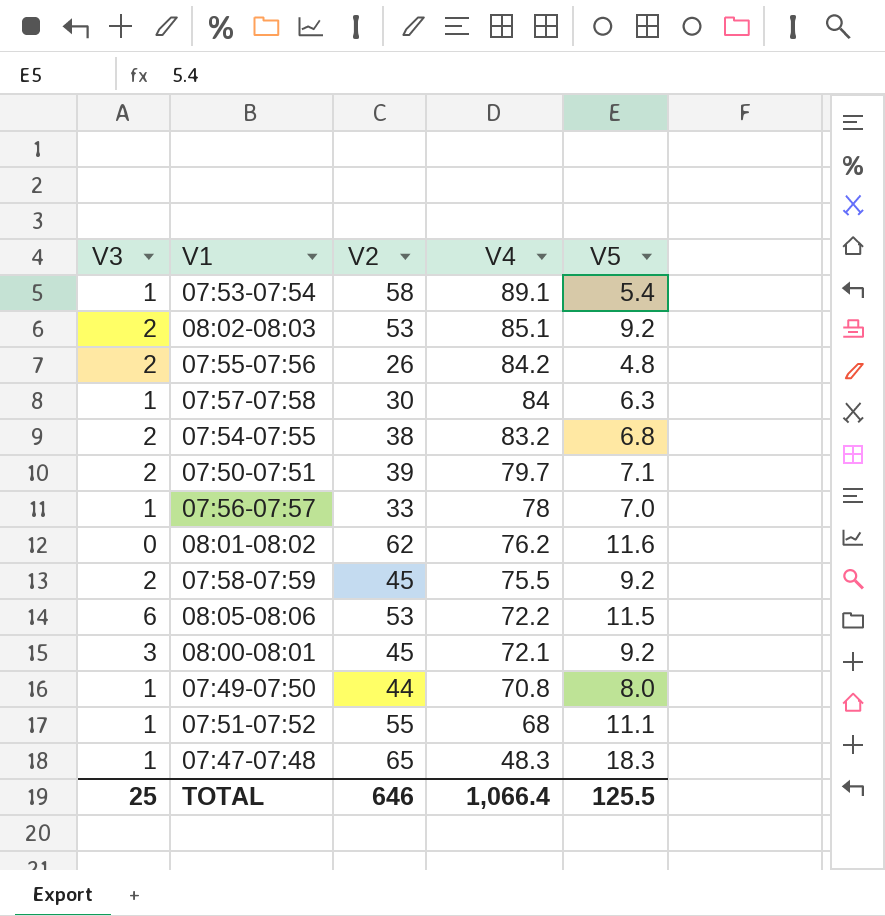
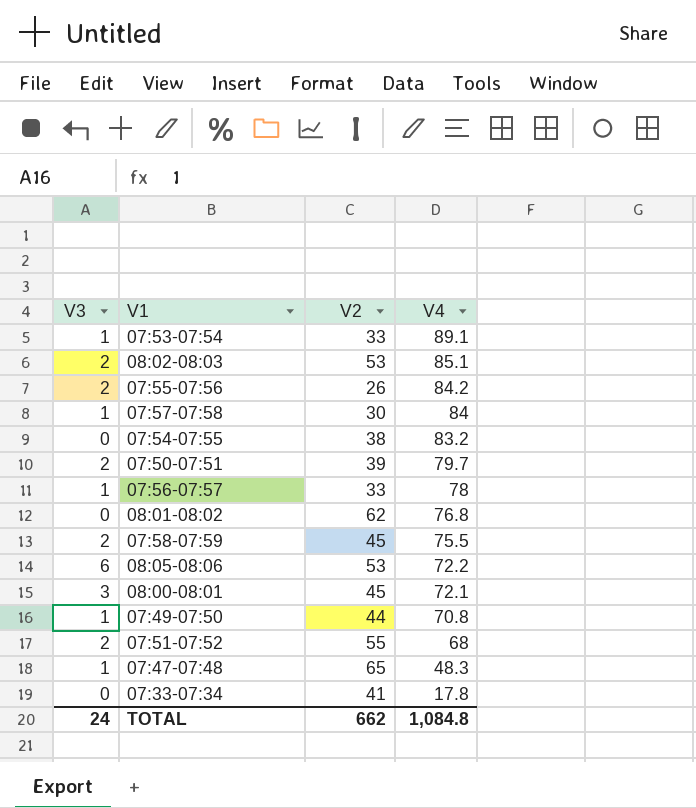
column V5 | position: 5 -> none
07:53-07:54 | V2: 58 -> 33
07:54-07:55 | V3: 2 -> 0
08:01-08:02 | V4: 76.2 -> 76.8
07:51-07:52 | V3: 1 -> 2
row 07:33-07:34: none -> 0 | 41 | 17.8
TOTAL | V3: 25 -> 24
TOTAL | V2: 646 -> 662
TOTAL | V4: 1,066.4 -> 1,084.8

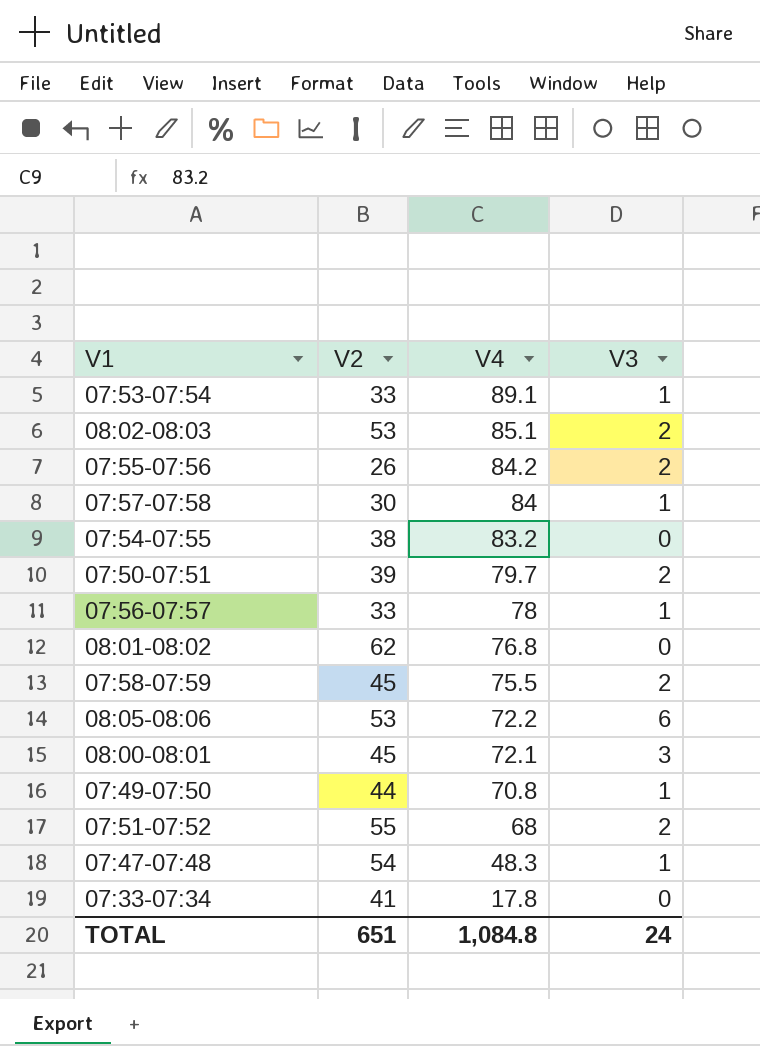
column V3 | position: 1 -> 4
07:47-07:48 | V2: 65 -> 54
TOTAL | V2: 662 -> 651

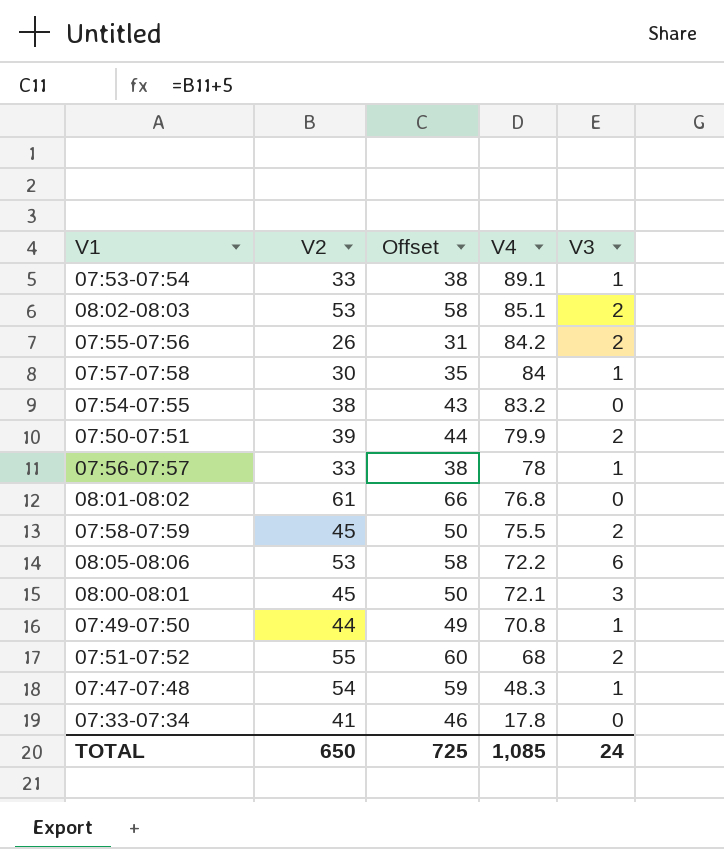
column Offset | formula: none -> [V2] + 5
07:50-07:51 | V4: 79.7 -> 79.9
08:01-08:02 | V2: 62 -> 61
TOTAL | V2: 651 -> 650
TOTAL | V4: 1,084.8 -> 1,085

